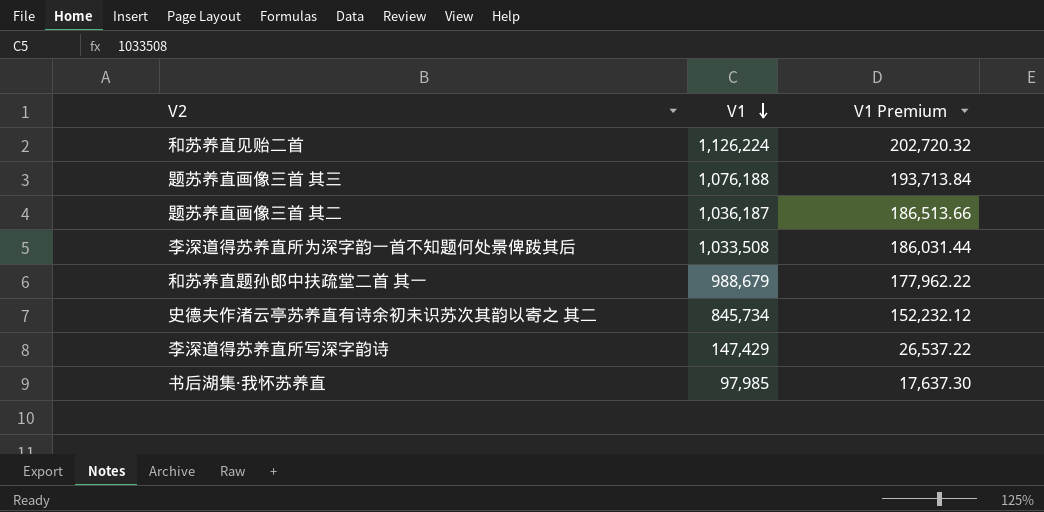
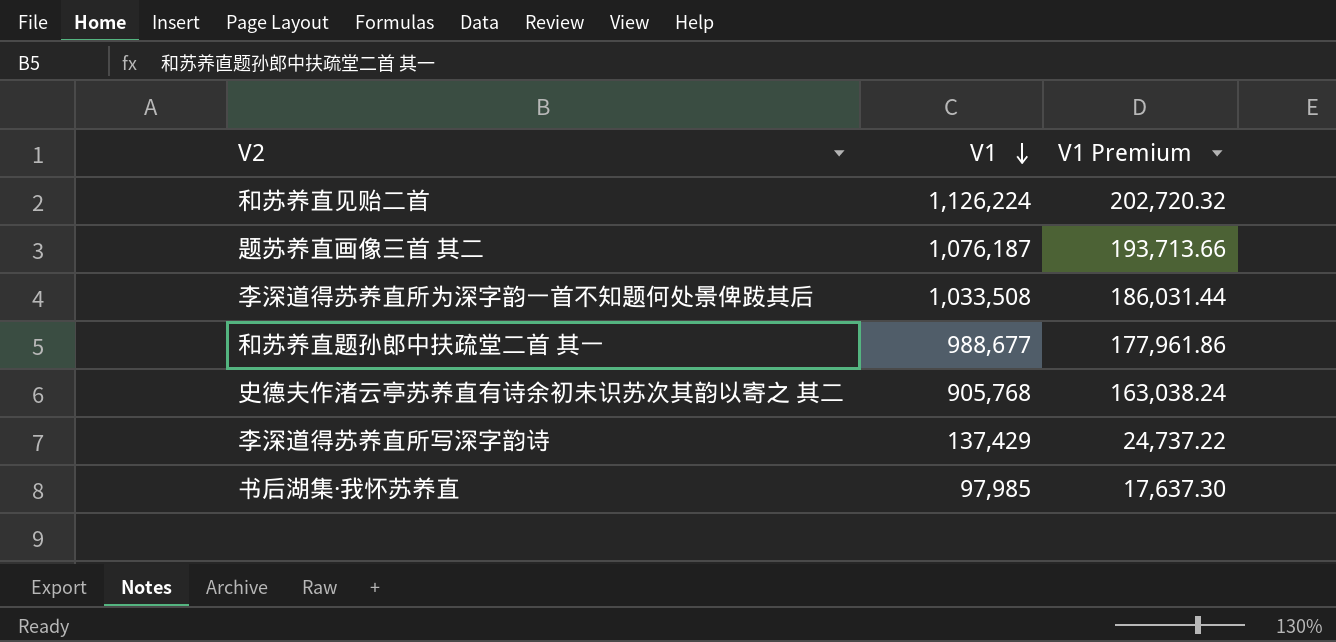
row 题苏养直画像三首 其三: 1,076,188 | 193,713.84 -> none
题苏养直画像三首 其二 | V1: 1,036,187 -> 1,076,187
题苏养直画像三首 其二 | V1 Premium: 186,513.66 -> 193,713.66
和苏养直题孙郎中扶疏堂二首 其一 | V1: 988,679 -> 988,677
和苏养直题孙郎中扶疏堂二首 其一 | V1 Premium: 177,962.22 -> 177,961.86
史德夫作渚云亭苏养直有诗余初未识苏次其韵以寄之 其二 | V1: 845,734 -> 905,768
史德夫作渚云亭苏养直有诗余初未识苏次其韵以寄之 其二 | V1 Premium: 152,232.12 -> 163,038.24
李深道得苏养直所写深字韵诗 | V1: 147,429 -> 137,429
李深道得苏养直所写深字韵诗 | V1 Premium: 26,537.22 -> 24,737.22

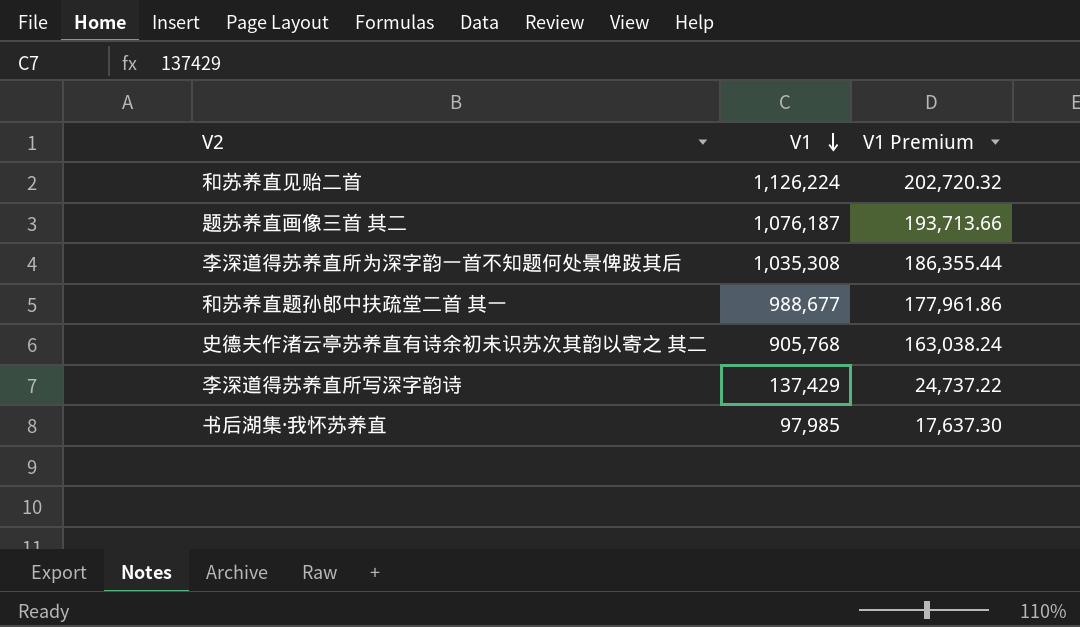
李深道得苏养直所为深字韵一首不知题何处景俾跋其后 | V1: 1,033,508 -> 1,035,308
李深道得苏养直所为深字韵一首不知题何处景俾跋其后 | V1 Premium: 186,031.44 -> 186,355.44

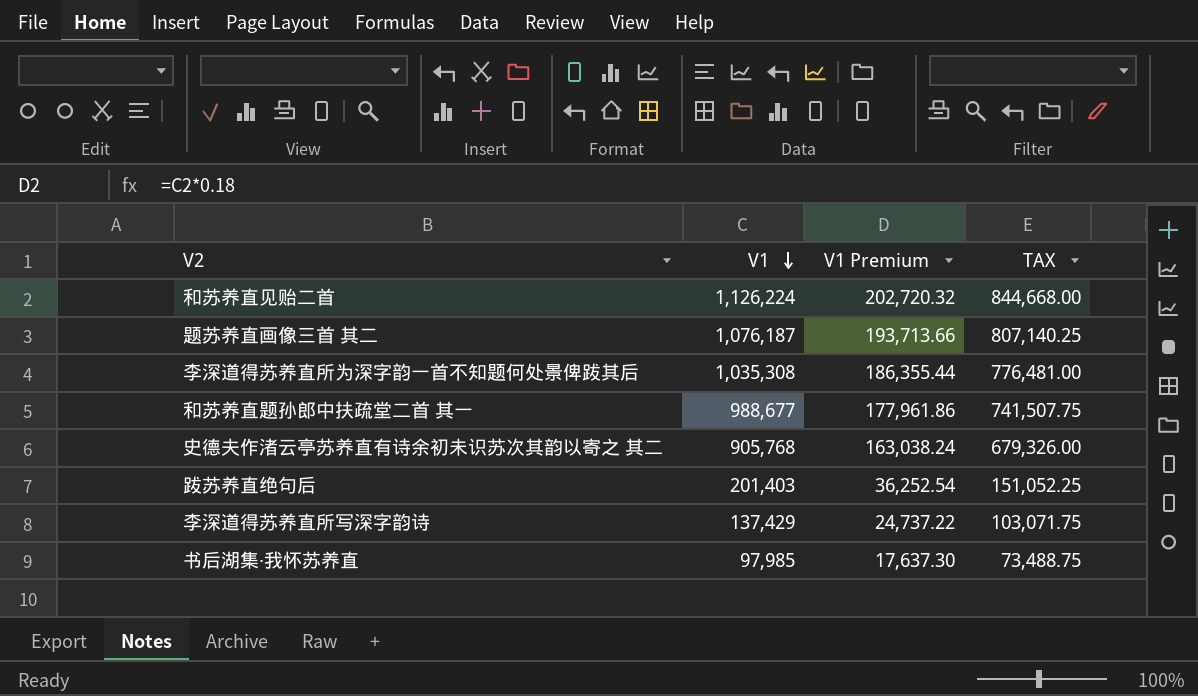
column TAX | formula: none -> [V1] * 0.75
row 跋苏养直绝句后: none -> 201,403 | 36,252.54 | 151,052.25

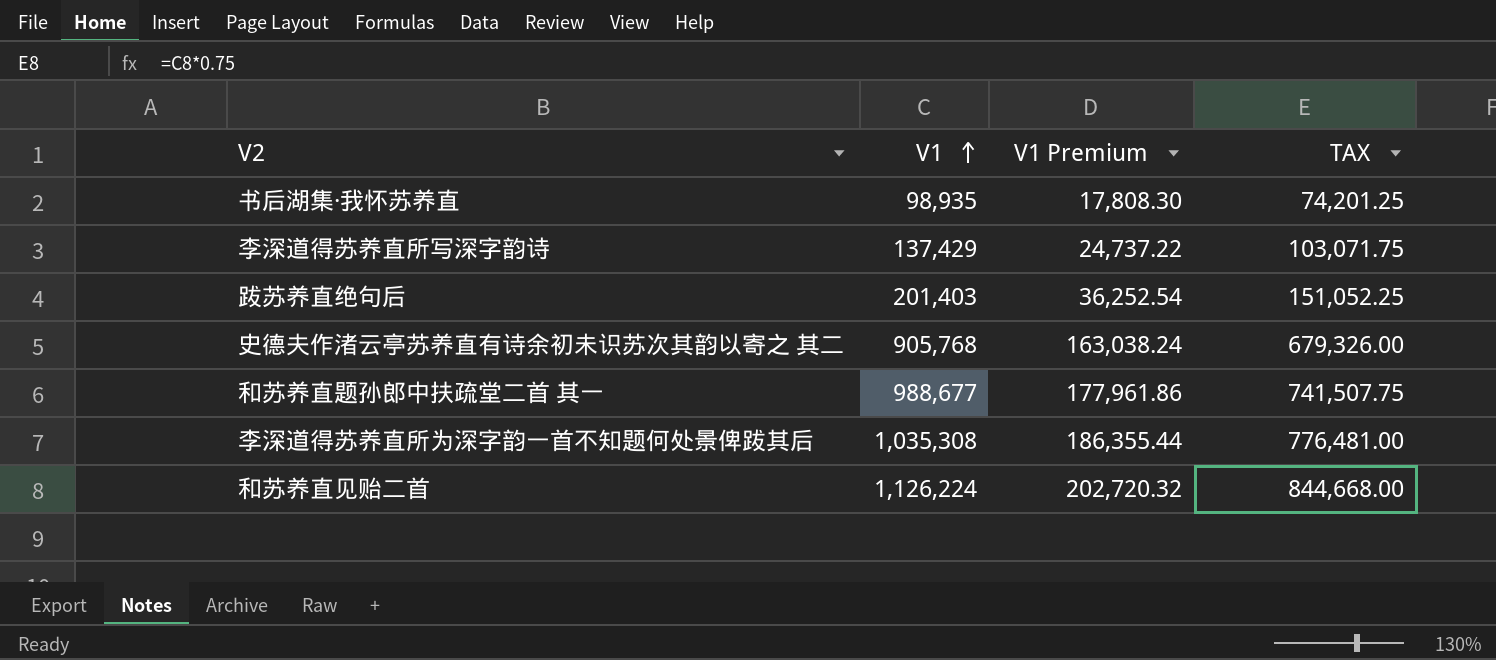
row order: V1 descending -> V1 ascending
row 题苏养直画像三首 其二: 1,076,187 | 193,713.66 | 807,140.25 -> none
书后湖集·我怀苏养直 | V1: 97,985 -> 98,935
书后湖集·我怀苏养直 | V1 Premium: 17,637.30 -> 17,808.30
书后湖集·我怀苏养直 | TAX: 73,488.75 -> 74,201.25

